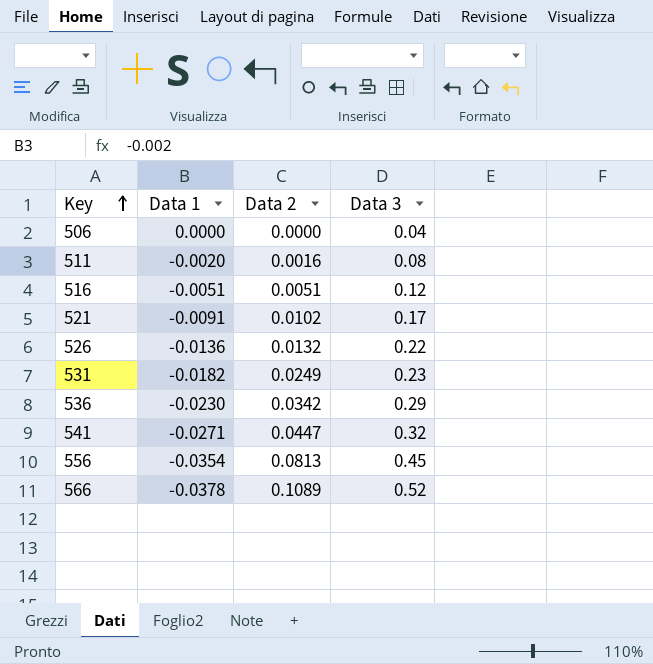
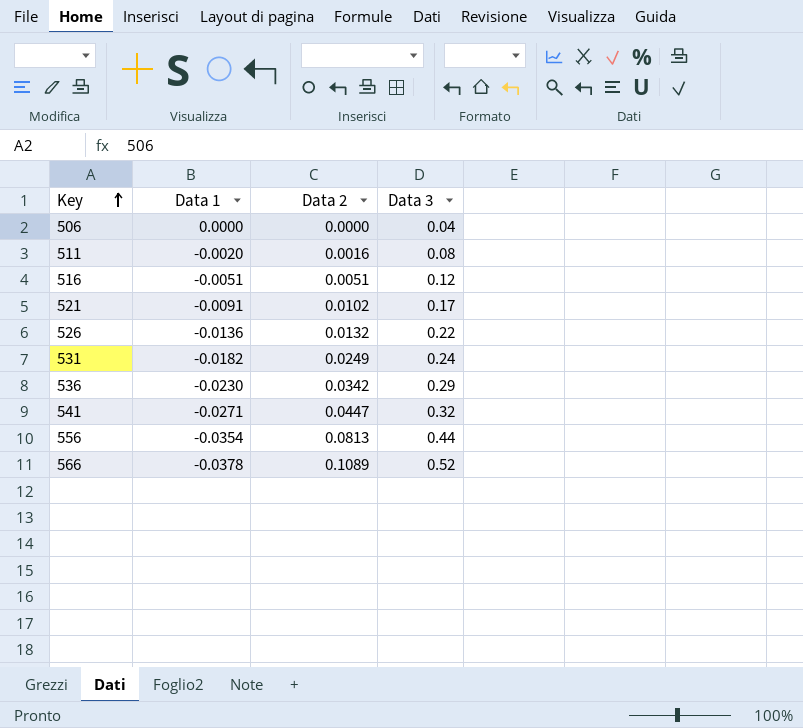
531 | Data 3: 0.23 -> 0.24
556 | Data 3: 0.45 -> 0.44

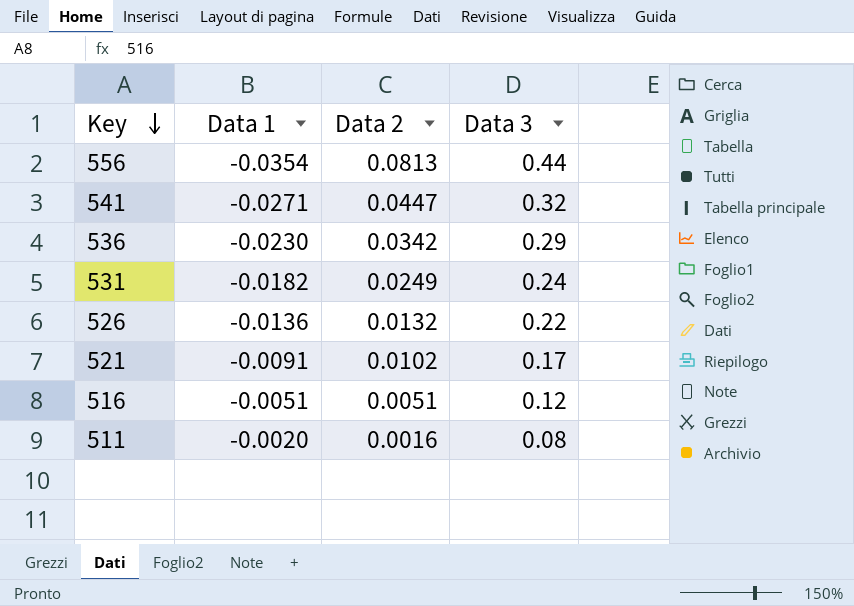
row order: Key ascending -> Key descending
row 506: 0.0000 | 0.0000 | 0.04 -> none
row 566: -0.0378 | 0.1089 | 0.52 -> none

